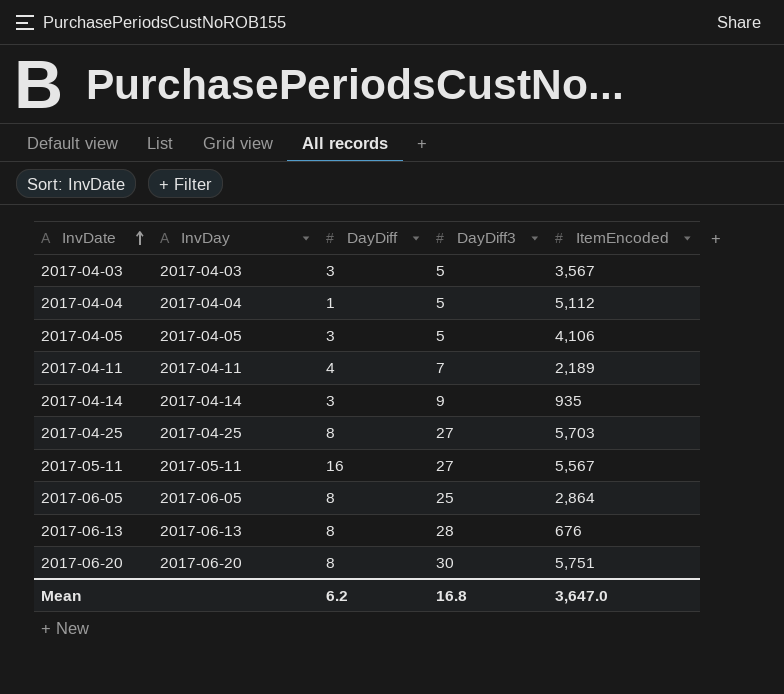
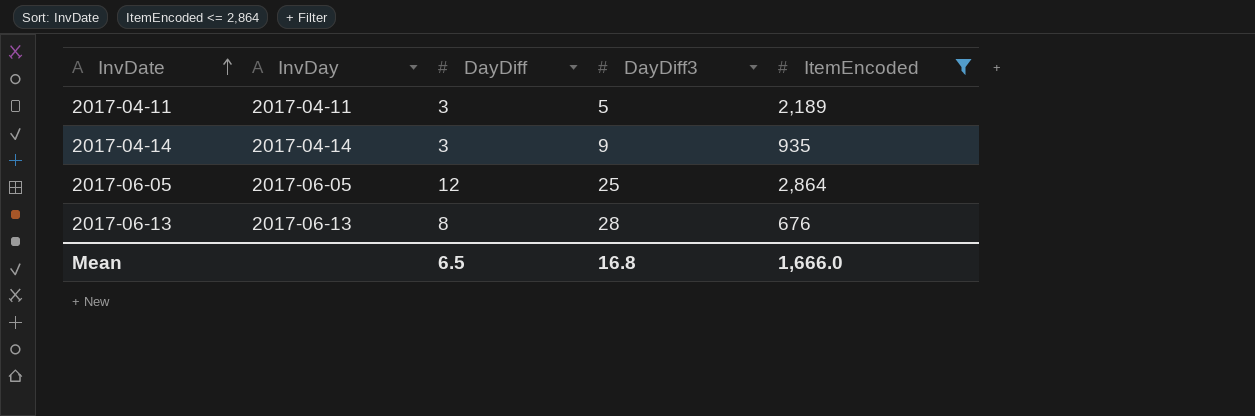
filter: none -> ItemEncoded <= 2,864
2017-04-11 | DayDiff: 4 -> 3
2017-04-11 | DayDiff3: 7 -> 5
2017-06-05 | DayDiff: 8 -> 12
Mean | DayDiff: 6.2 -> 6.5
Mean | ItemEncoded: 3,647.0 -> 1,666.0

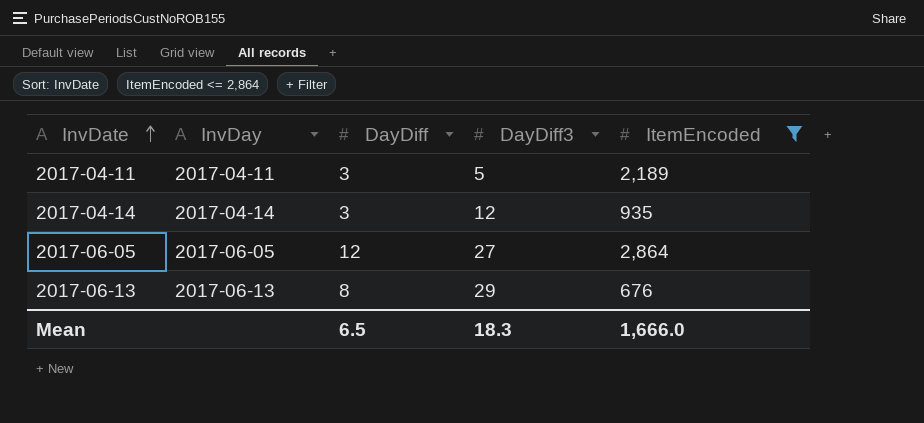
2017-04-14 | DayDiff3: 9 -> 12
2017-06-05 | DayDiff3: 25 -> 27
2017-06-13 | DayDiff3: 28 -> 29
Mean | DayDiff3: 16.8 -> 18.3

